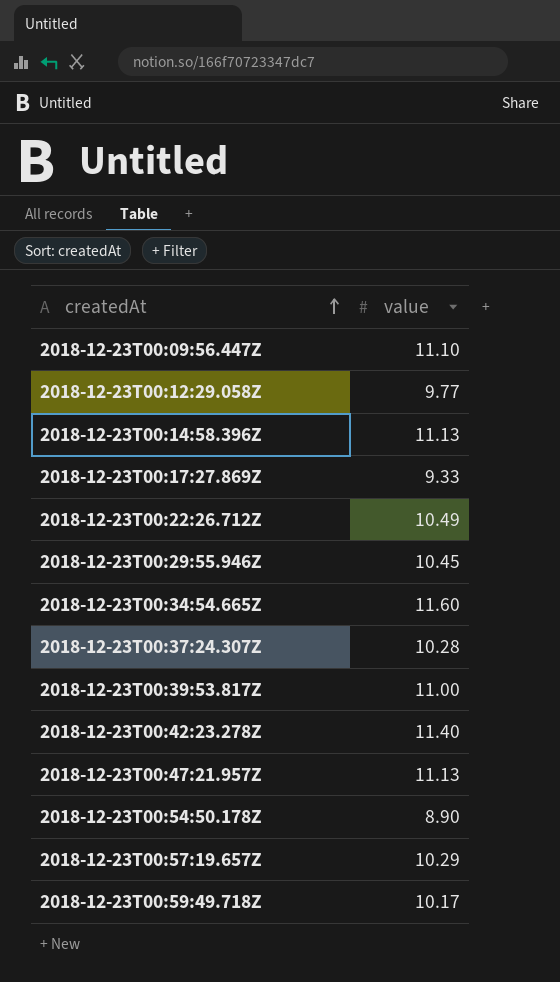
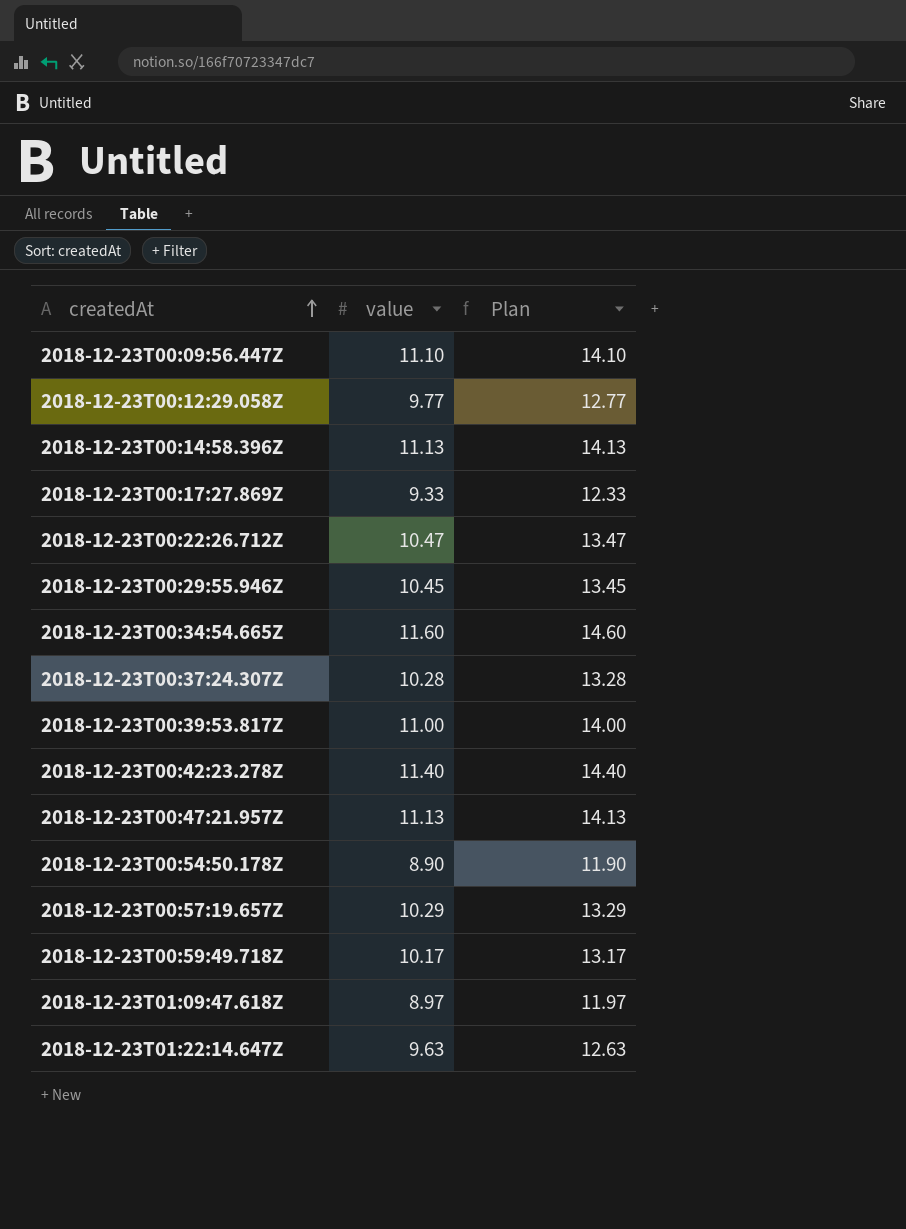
column Plan | formula: none -> [value] + 3
2018-12-23T00:22:26.712Z | value: 10.49 -> 10.47
row 2018-12-23T01:09:47.618Z: none -> 8.97 | 11.97
row 2018-12-23T01:22:14.647Z: none -> 9.63 | 12.63

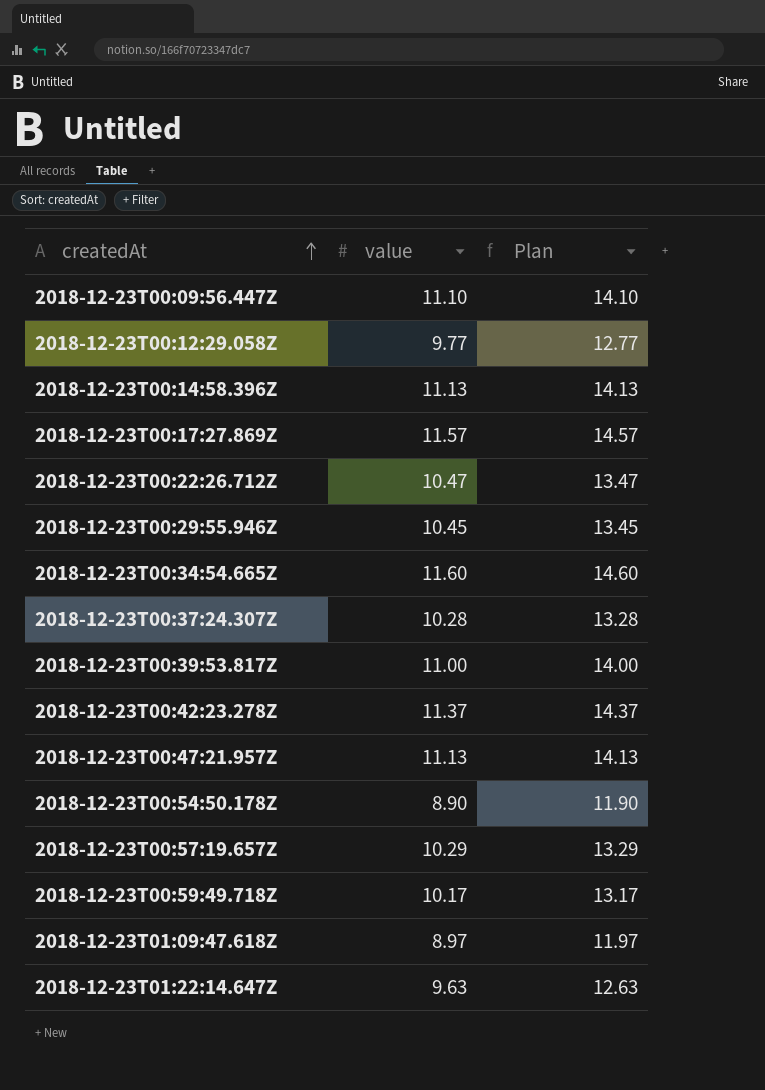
2018-12-23T00:17:27.869Z | value: 9.33 -> 11.57
2018-12-23T00:17:27.869Z | Plan: 12.33 -> 14.57
2018-12-23T00:42:23.278Z | value: 11.40 -> 11.37
2018-12-23T00:42:23.278Z | Plan: 14.40 -> 14.37

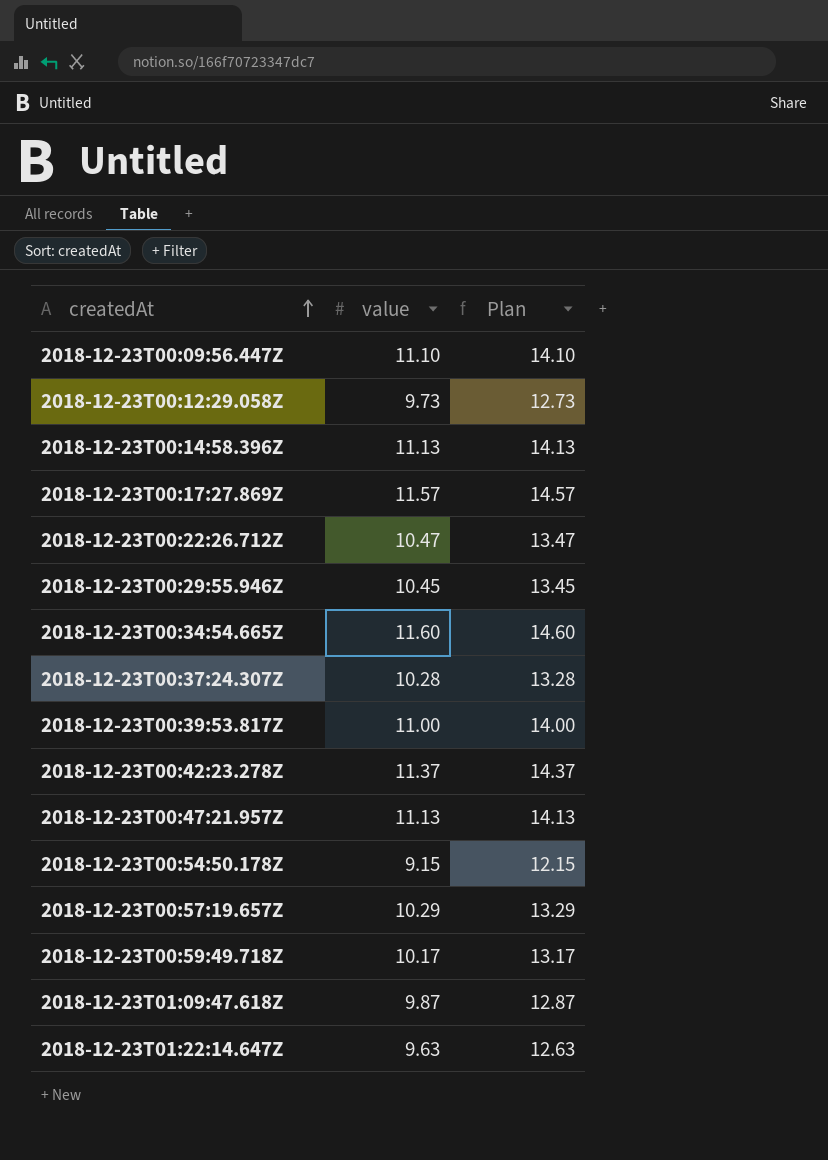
2018-12-23T00:12:29.058Z | value: 9.77 -> 9.73
2018-12-23T00:12:29.058Z | Plan: 12.77 -> 12.73
2018-12-23T00:54:50.178Z | value: 8.90 -> 9.15
2018-12-23T00:54:50.178Z | Plan: 11.90 -> 12.15
2018-12-23T01:09:47.618Z | value: 8.97 -> 9.87
2018-12-23T01:09:47.618Z | Plan: 11.97 -> 12.87

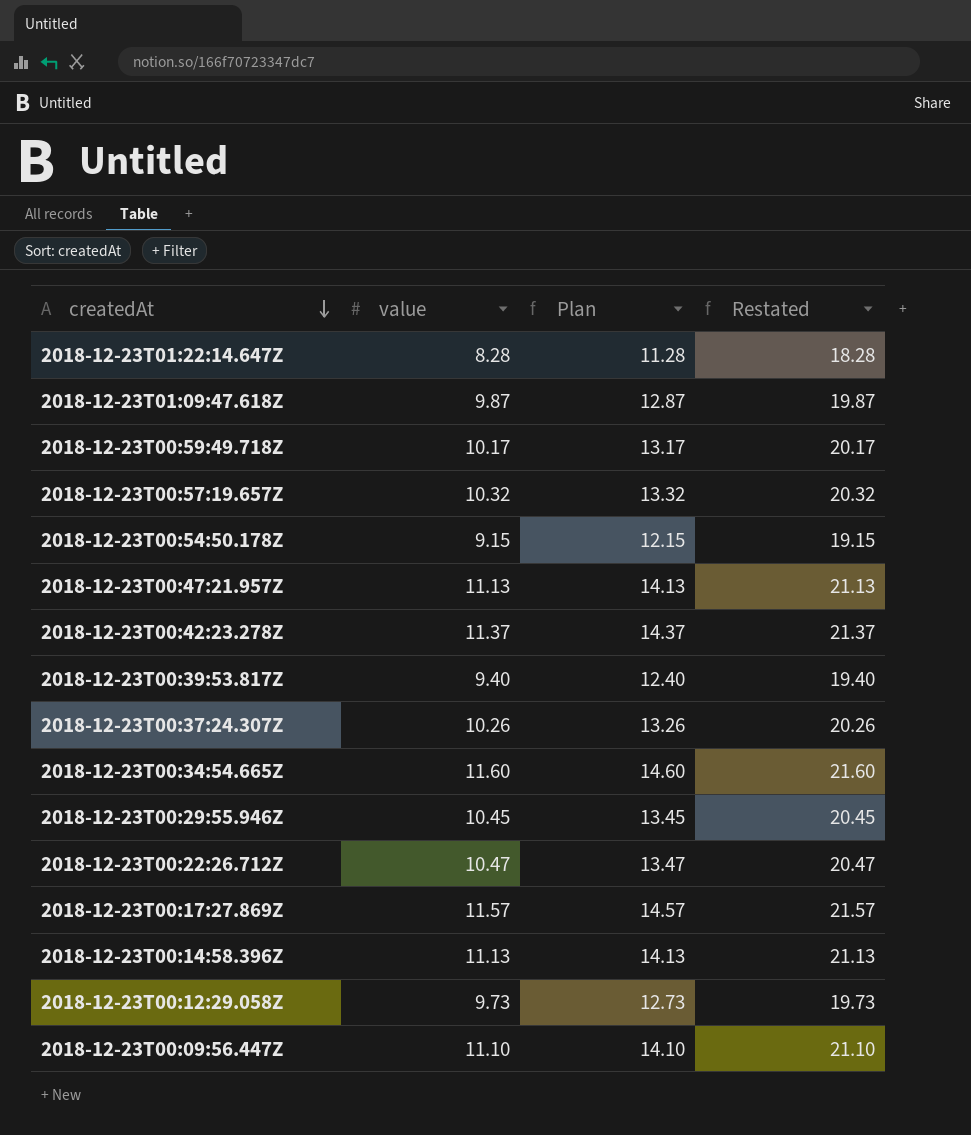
row order: createdAt ascending -> createdAt descending
column Restated | formula: none -> [value] + 10
2018-12-23T01:22:14.647Z | value: 9.63 -> 8.28
2018-12-23T01:22:14.647Z | Plan: 12.63 -> 11.28
2018-12-23T00:57:19.657Z | value: 10.29 -> 10.32
2018-12-23T00:57:19.657Z | Plan: 13.29 -> 13.32
2018-12-23T00:39:53.817Z | value: 11.00 -> 9.40
2018-12-23T00:39:53.817Z | Plan: 14.00 -> 12.40
2018-12-23T00:37:24.307Z | value: 10.28 -> 10.26
2018-12-23T00:37:24.307Z | Plan: 13.28 -> 13.26

